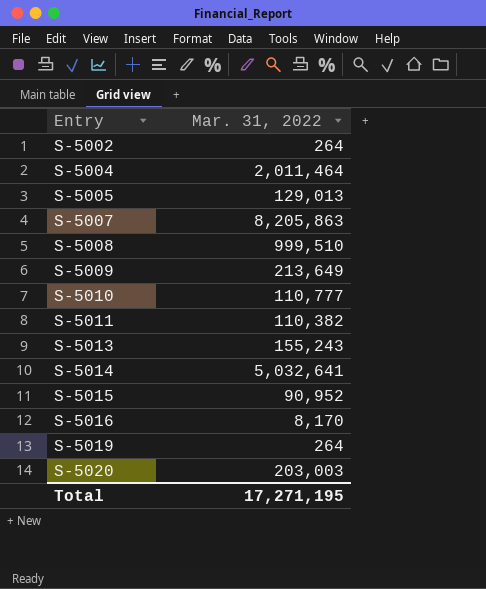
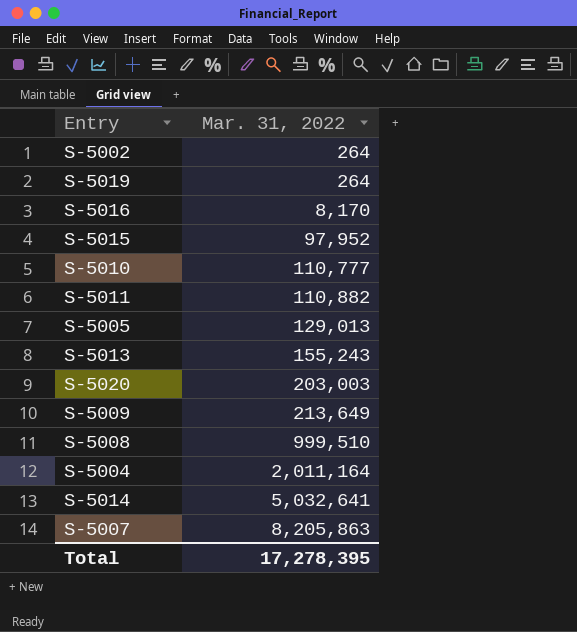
row order: Entry ascending -> Mar. 31, 2022 ascending
S-5015 | Mar. 31, 2022: 90,952 -> 97,952
S-5011 | Mar. 31, 2022: 110,382 -> 110,882
S-5004 | Mar. 31, 2022: 2,011,464 -> 2,011,164
Total | Mar. 31, 2022: 17,271,195 -> 17,278,395

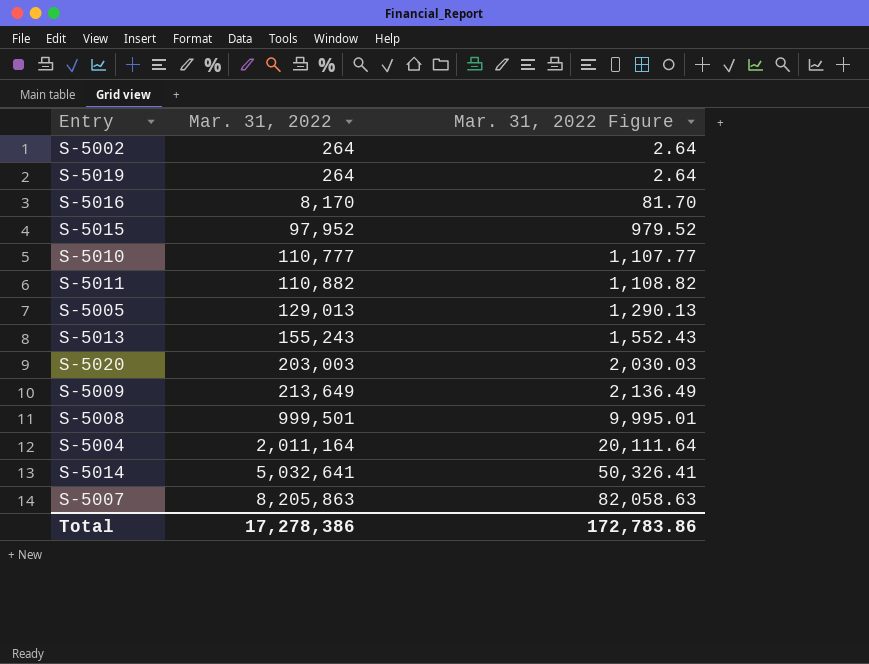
column Mar. 31, 2022 Figure | formula: none -> [Mar. 31, 2022] * 0.01
S-5008 | Mar. 31, 2022: 999,510 -> 999,501
Total | Mar. 31, 2022: 17,278,395 -> 17,278,386

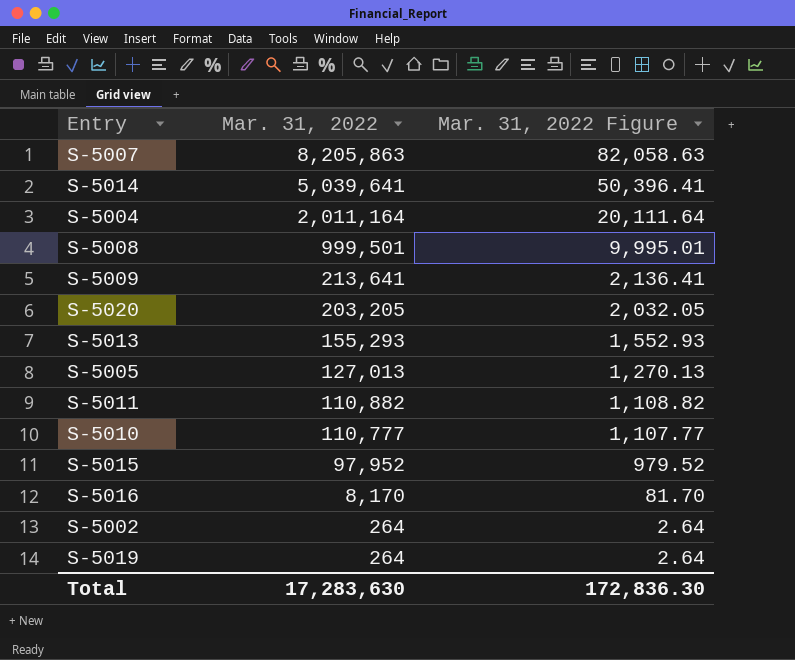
row order: Mar. 31, 2022 ascending -> Mar. 31, 2022 descending
S-5014 | Mar. 31, 2022: 5,032,641 -> 5,039,641
S-5014 | Mar. 31, 2022 Figure: 50,326.41 -> 50,396.41
S-5009 | Mar. 31, 2022: 213,649 -> 213,641
S-5009 | Mar. 31, 2022 Figure: 2,136.49 -> 2,136.41
S-5020 | Mar. 31, 2022: 203,003 -> 203,205
S-5020 | Mar. 31, 2022 Figure: 2,030.03 -> 2,032.05
S-5013 | Mar. 31, 2022: 155,243 -> 155,293
S-5013 | Mar. 31, 2022 Figure: 1,552.43 -> 1,552.93
S-5005 | Mar. 31, 2022: 129,013 -> 127,013
S-5005 | Mar. 31, 2022 Figure: 1,290.13 -> 1,270.13
Total | Mar. 31, 2022: 17,278,386 -> 17,283,630
Total | Mar. 31, 2022 Figure: 172,783.86 -> 172,836.30

